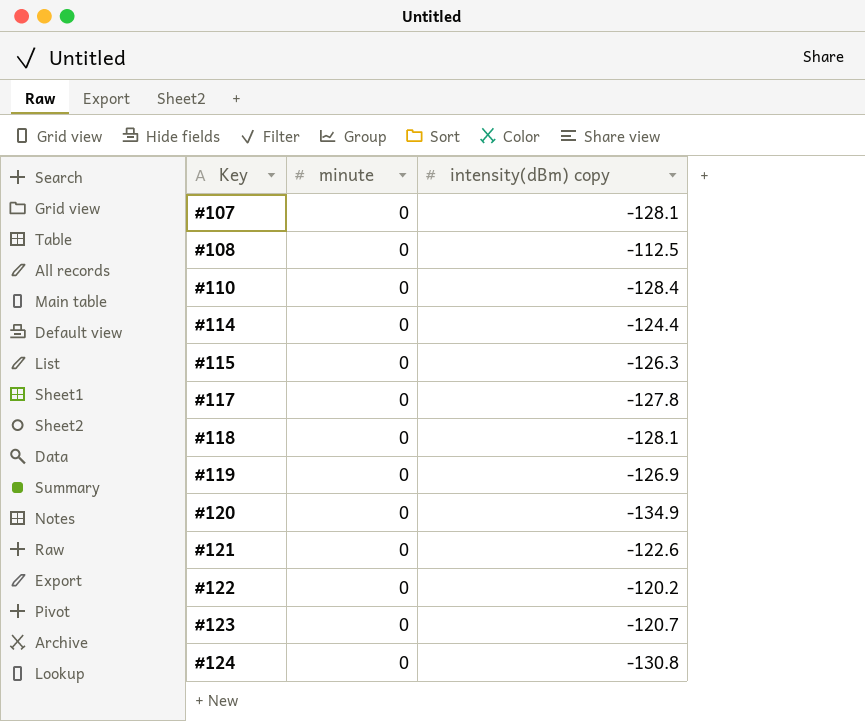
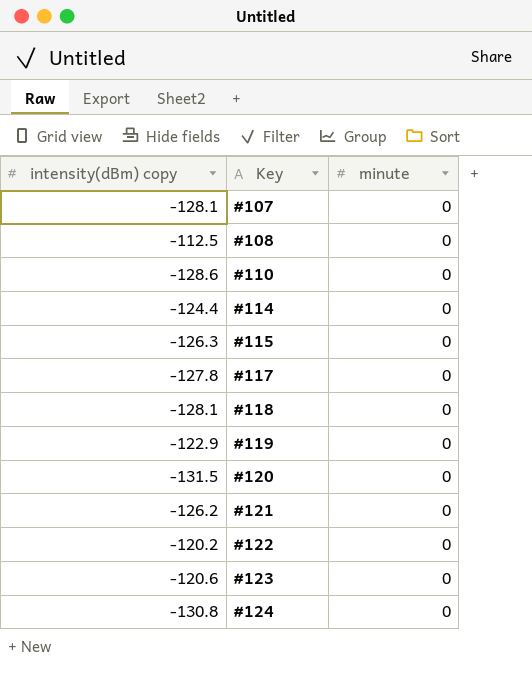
column intensity(dBm) copy | position: 3 -> 1
#110 | intensity(dBm) copy: -128.4 -> -128.6
#119 | intensity(dBm) copy: -126.9 -> -122.9
#120 | intensity(dBm) copy: -134.9 -> -131.5
#121 | intensity(dBm) copy: -122.6 -> -126.2
#123 | intensity(dBm) copy: -120.7 -> -120.6

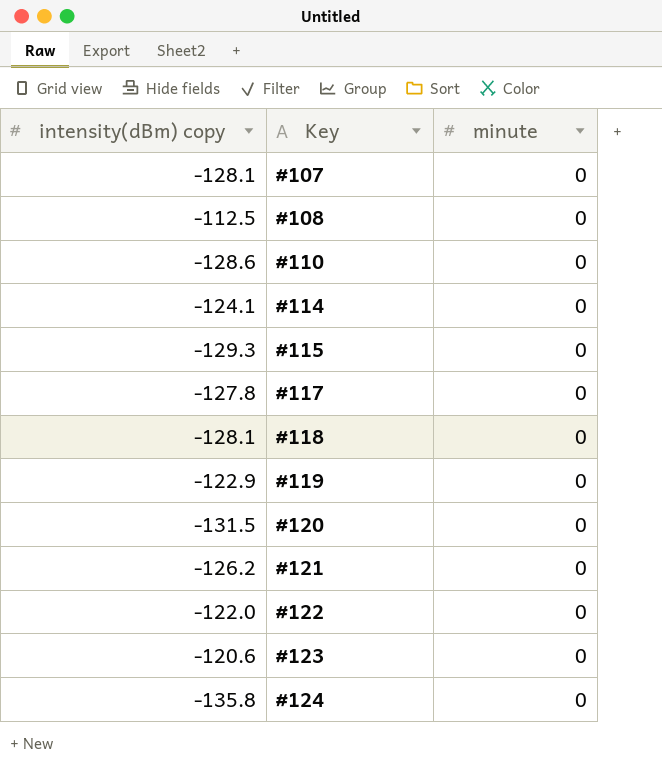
#114 | intensity(dBm) copy: -124.4 -> -124.1
#115 | intensity(dBm) copy: -126.3 -> -129.3
#122 | intensity(dBm) copy: -120.2 -> -122.0
#124 | intensity(dBm) copy: -130.8 -> -135.8

